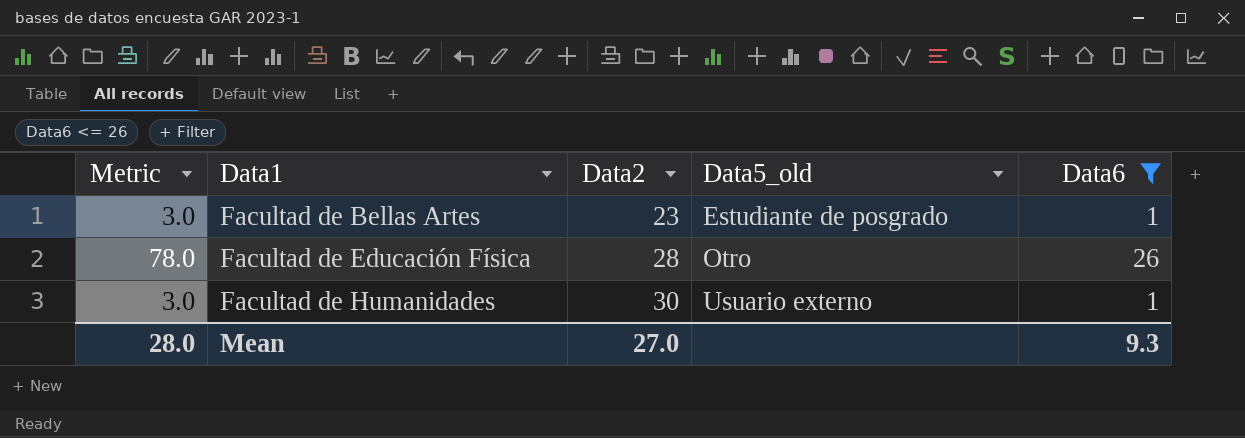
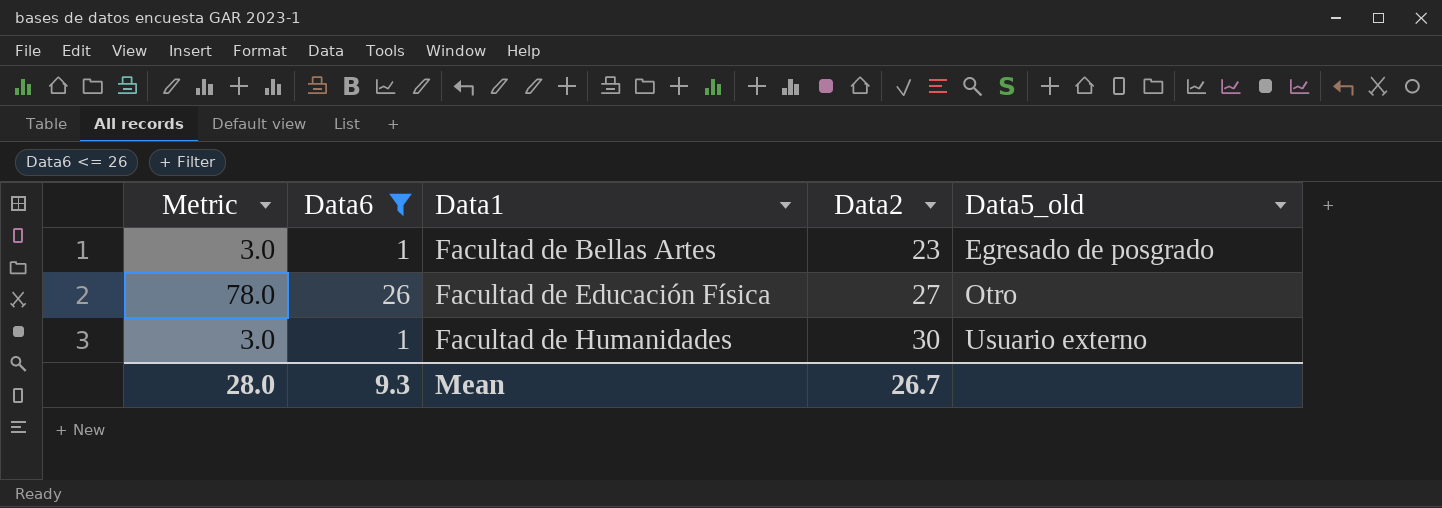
column Data6 | position: 5 -> 2
Facultad de Bellas Artes | Data5_old: Estudiante de posgrado -> Egresado de posgrado
Facultad de Educación Física | Data2: 28 -> 27
Mean | Data2: 27.0 -> 26.7

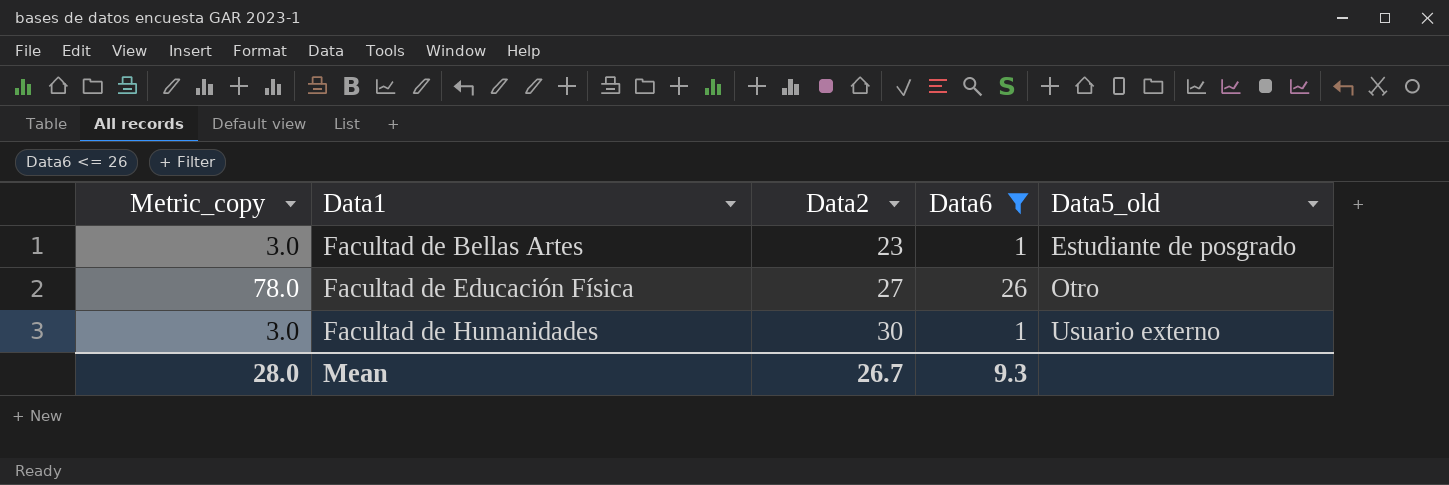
column name: Metric -> Metric_copy
column Data6 | position: 2 -> 4
Facultad de Bellas Artes | Data5_old: Egresado de posgrado -> Estudiante de posgrado

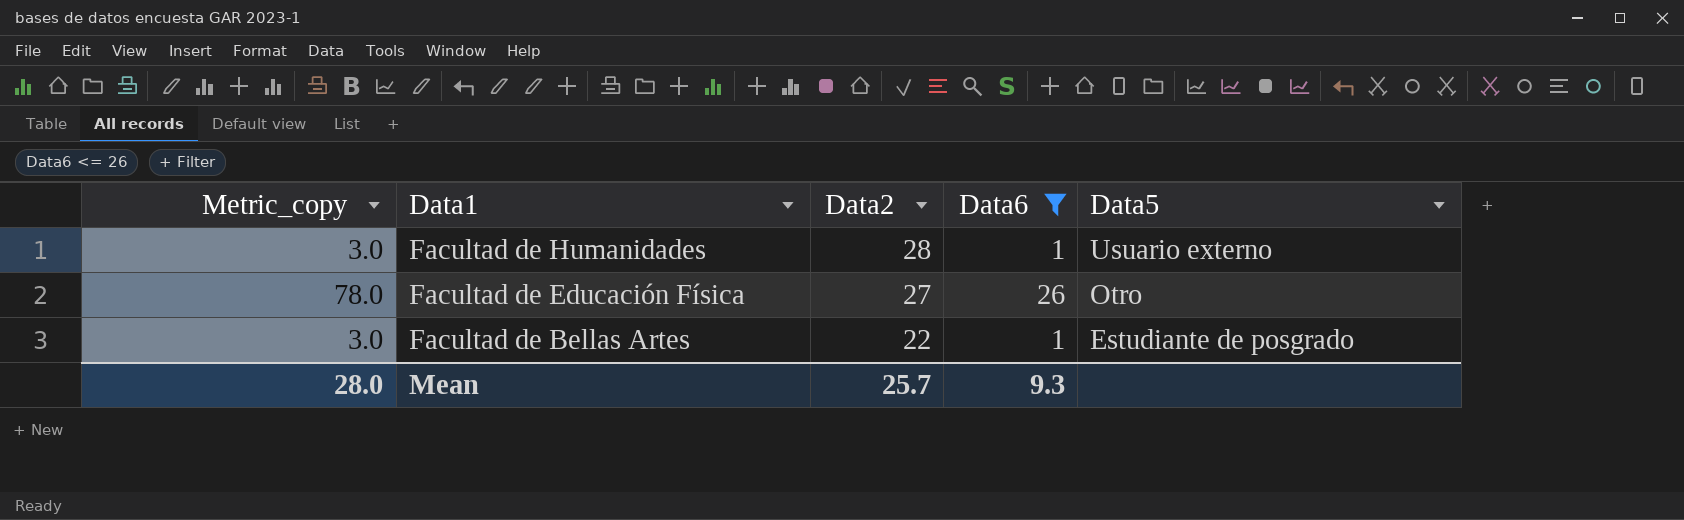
row order: Data1 ascending -> Data1 descending
column name: Data5_old -> Data5
Facultad de Humanidades | Data2: 30 -> 28
Facultad de Bellas Artes | Data2: 23 -> 22
Mean | Data2: 26.7 -> 25.7

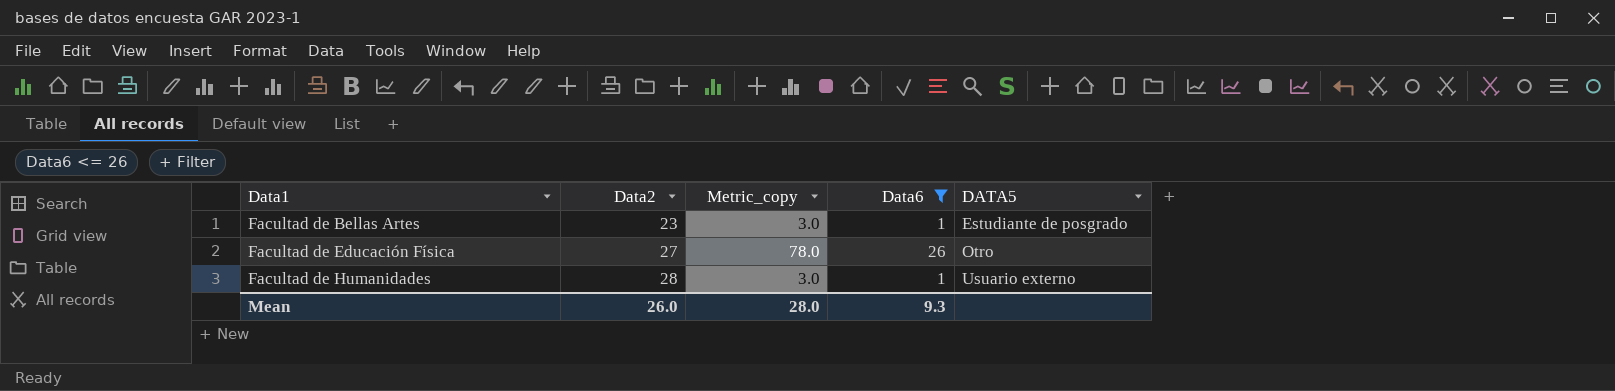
row order: Data1 descending -> Data1 ascending
column Metric_copy | position: 1 -> 3
column name: Data5 -> DATA5
Facultad de Bellas Artes | Data2: 22 -> 23
Mean | Data2: 25.7 -> 26.0

